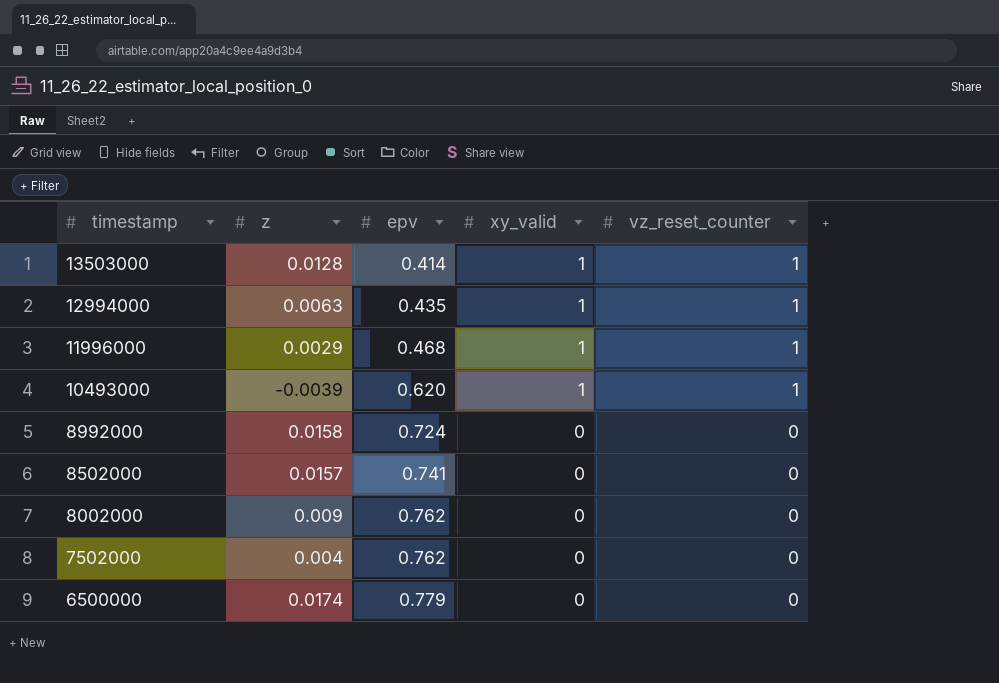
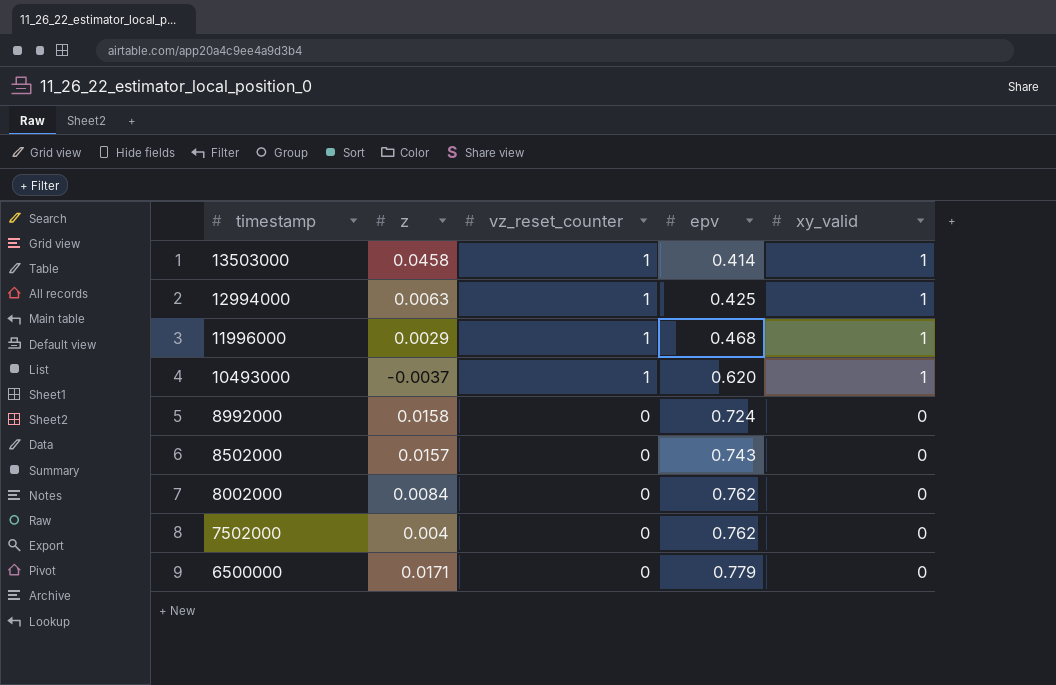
column vz_reset_counter | position: 5 -> 3
13503000 | z: 0.0128 -> 0.0458
12994000 | epv: 0.435 -> 0.425
10493000 | z: -0.0039 -> -0.0037
8502000 | epv: 0.741 -> 0.743
8002000 | z: 0.009 -> 0.0084
6500000 | z: 0.0174 -> 0.0171

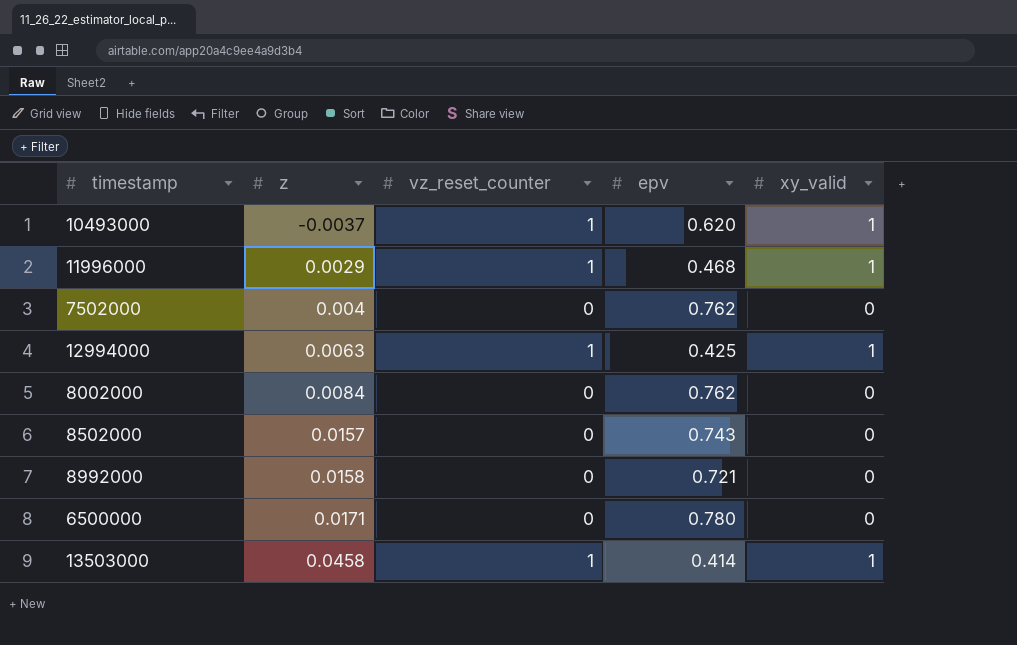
row order: timestamp descending -> z ascending
8992000 | epv: 0.724 -> 0.721
6500000 | epv: 0.779 -> 0.780

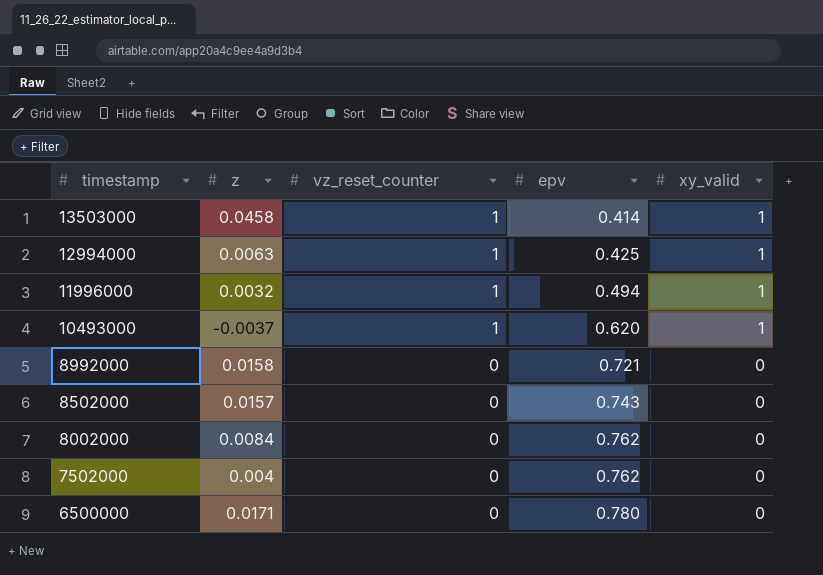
row order: z ascending -> timestamp descending
11996000 | z: 0.0029 -> 0.0032
11996000 | epv: 0.468 -> 0.494

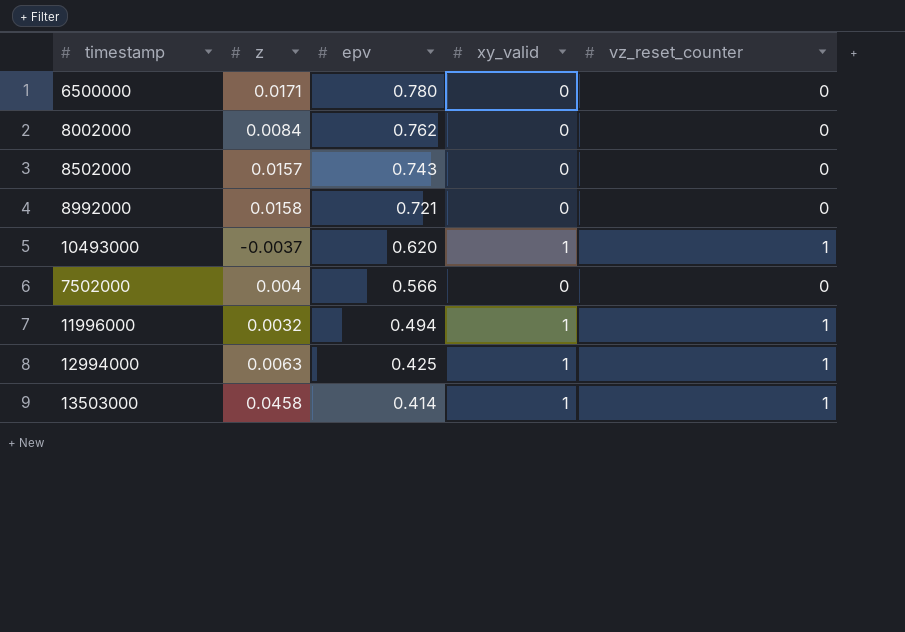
row order: timestamp descending -> epv descending
column vz_reset_counter | position: 3 -> 5
7502000 | epv: 0.762 -> 0.566

